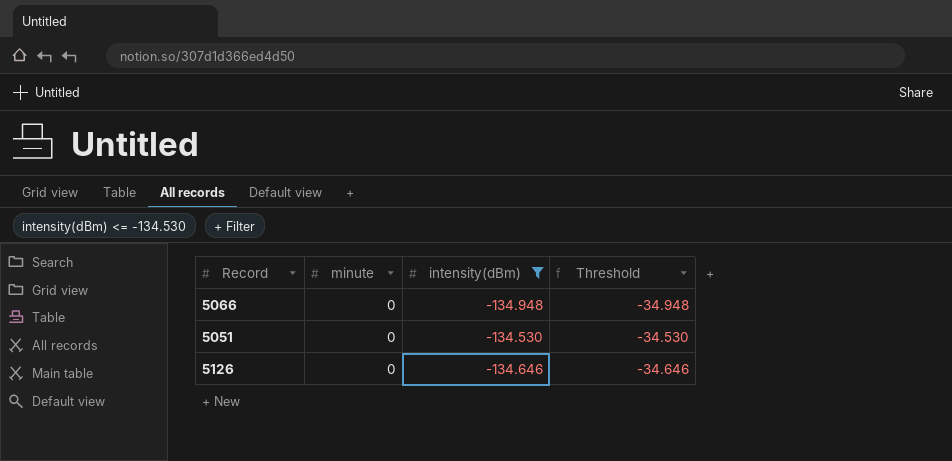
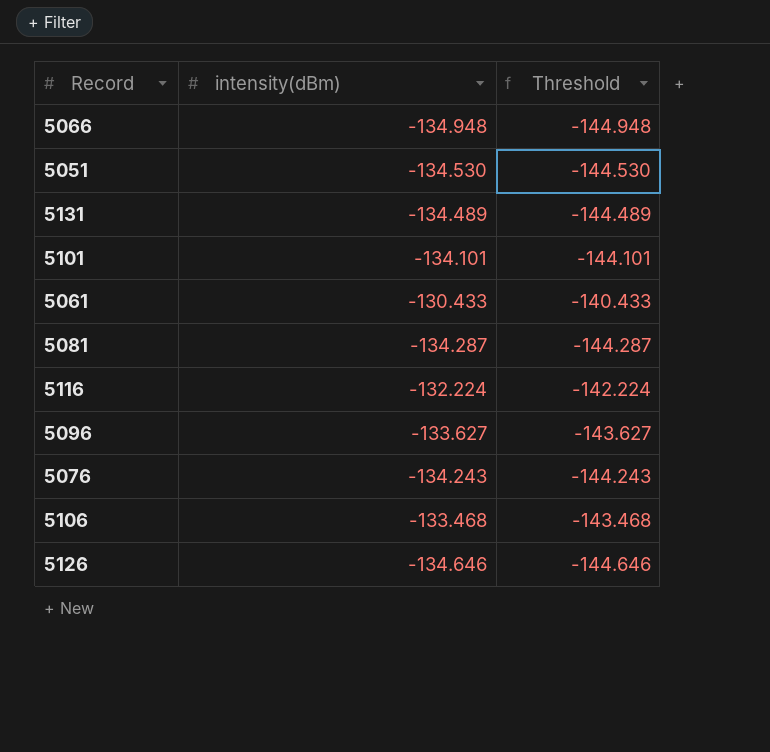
filter: intensity(dBm) <= -134.530 -> none
column minute | position: 2 -> none
column Threshold | formula: [intensity(dBm)] + 100 -> [intensity(dBm)] - 10

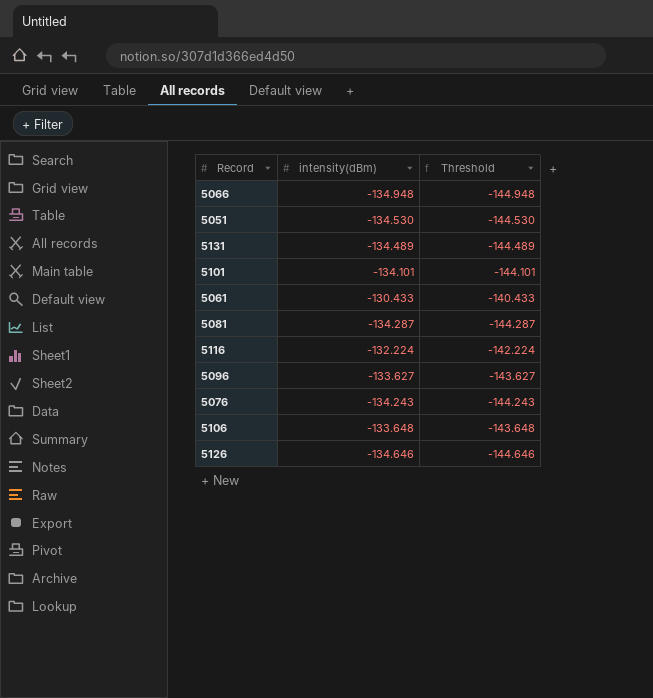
5106 | intensity(dBm): -133.468 -> -133.648
5106 | Threshold: -143.468 -> -143.648

